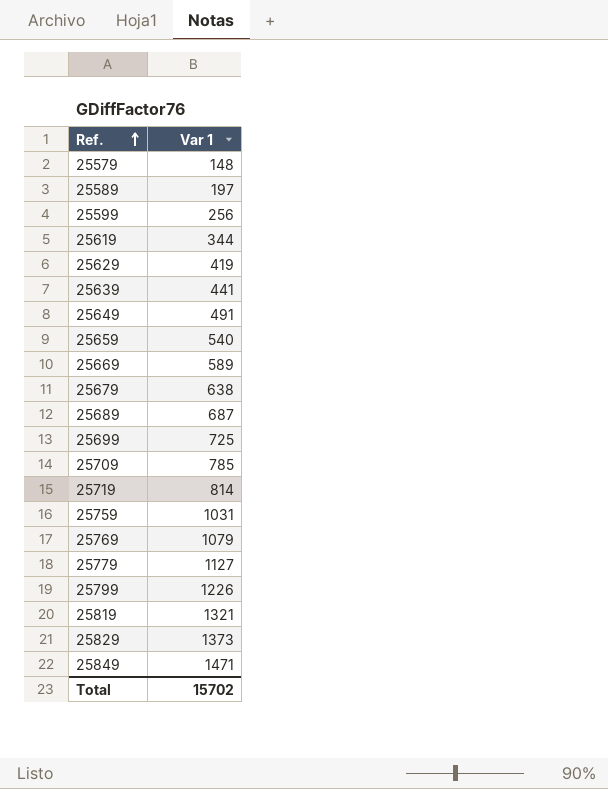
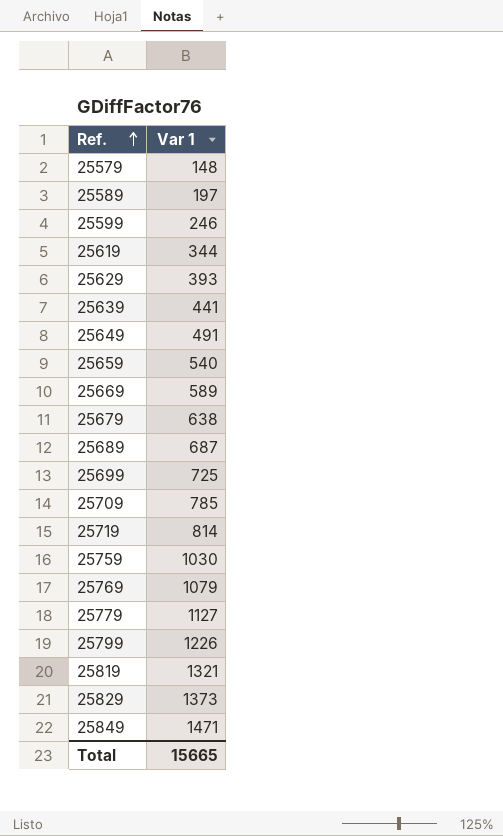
25599 | Var 1: 256 -> 246
25629 | Var 1: 419 -> 393
25759 | Var 1: 1031 -> 1030
Total | Var 1: 15702 -> 15665

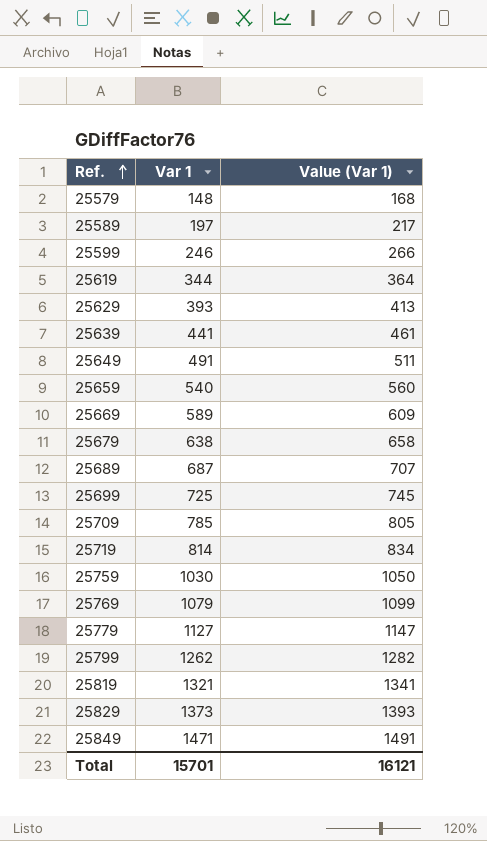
column Value (Var 1) | formula: none -> [Var 1] + 20
25799 | Var 1: 1226 -> 1262
Total | Var 1: 15665 -> 15701

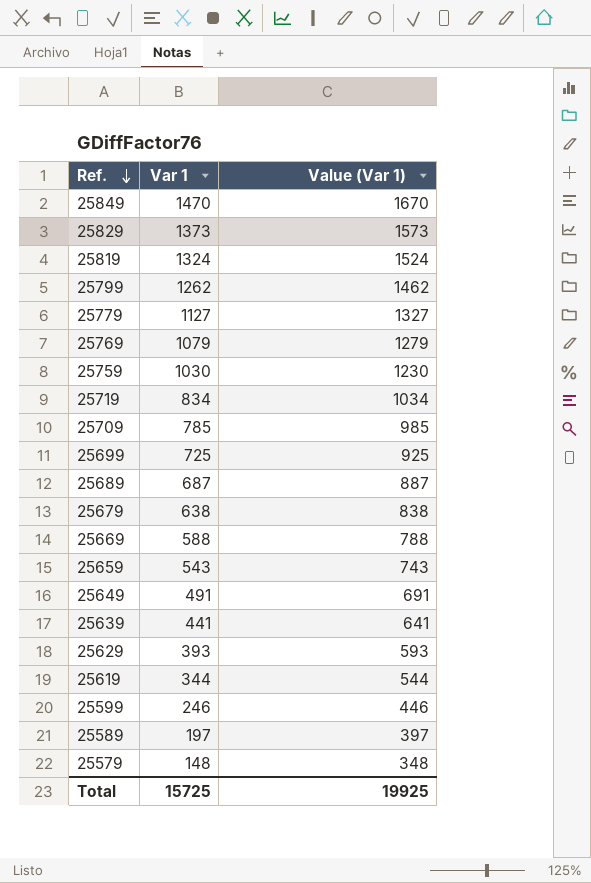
row order: Ref. ascending -> Ref. descending
column Value (Var 1) | formula: [Var 1] + 20 -> [Var 1] + 200
25849 | Var 1: 1471 -> 1470
25819 | Var 1: 1321 -> 1324
25719 | Var 1: 814 -> 834
25669 | Var 1: 589 -> 588
25659 | Var 1: 540 -> 543
Total | Var 1: 15701 -> 15725
Total | Value (Var 1): 16121 -> 19925

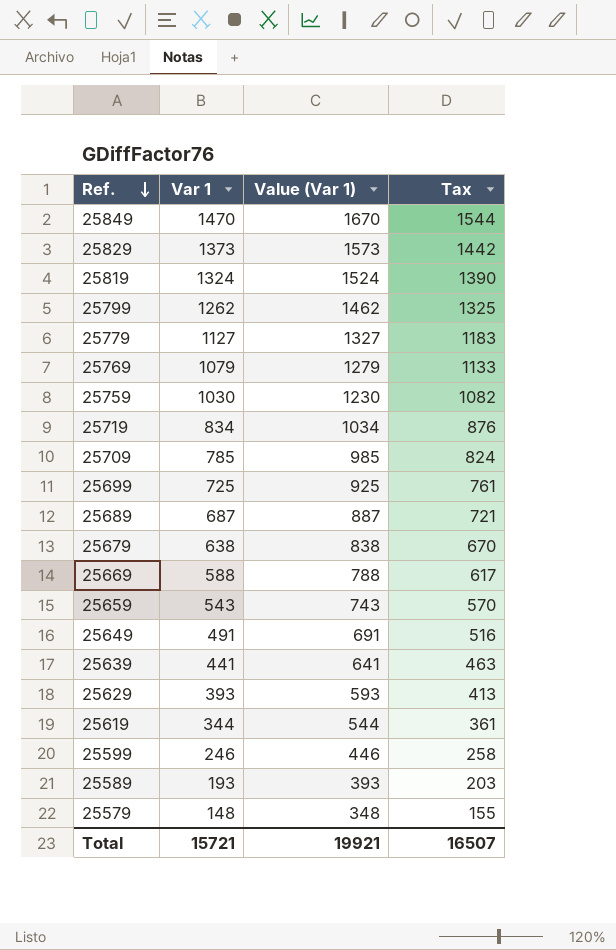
column Tax | formula: none -> [Var 1] * 1.05
25589 | Var 1: 197 -> 193
25589 | Value (Var 1): 397 -> 393
Total | Var 1: 15725 -> 15721
Total | Value (Var 1): 19925 -> 19921

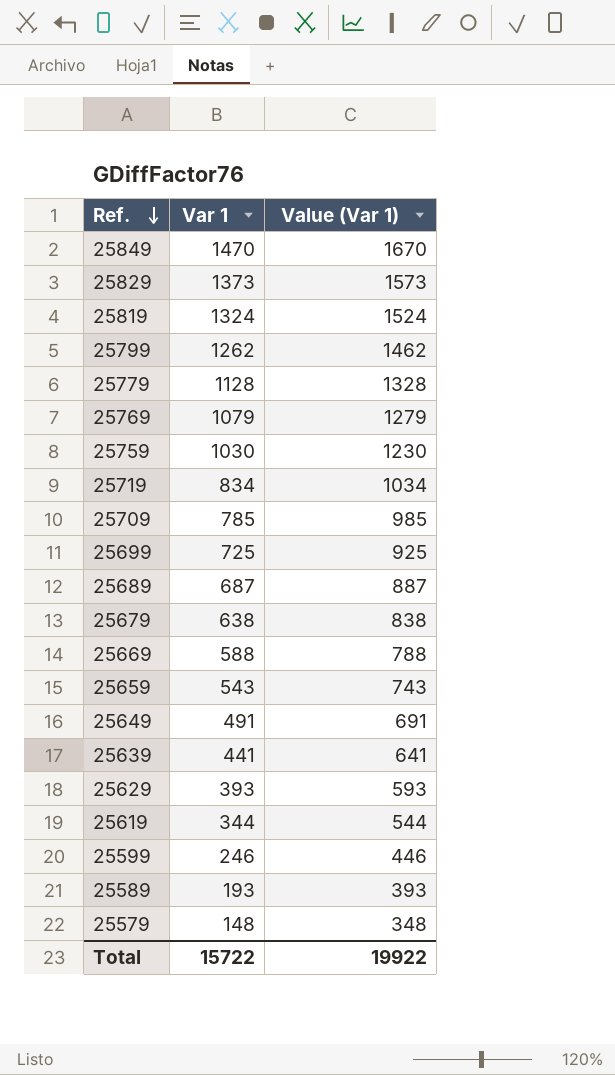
column Tax | formula: [Var 1] * 1.05 -> none
25779 | Var 1: 1127 -> 1128
25779 | Value (Var 1): 1327 -> 1328
Total | Var 1: 15721 -> 15722
Total | Value (Var 1): 19921 -> 19922

